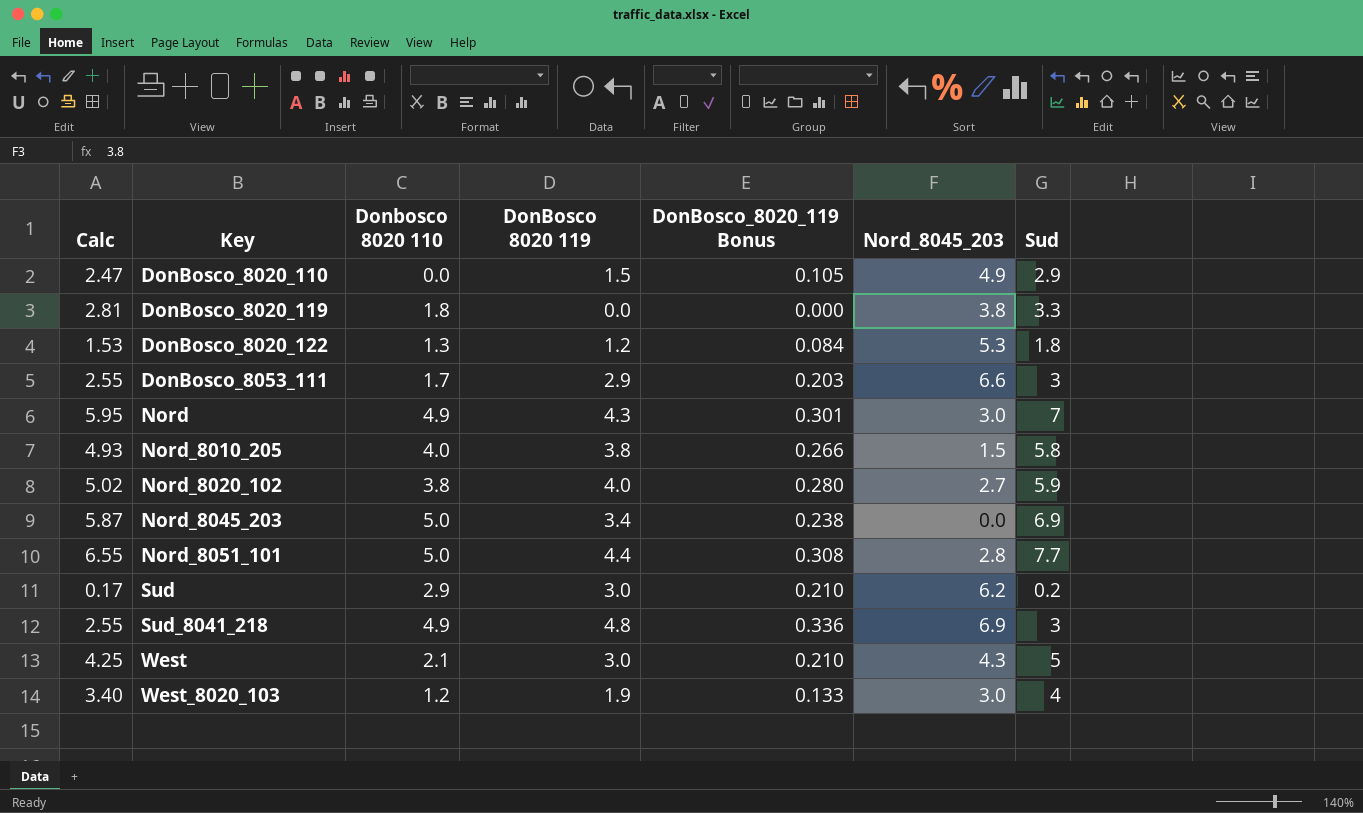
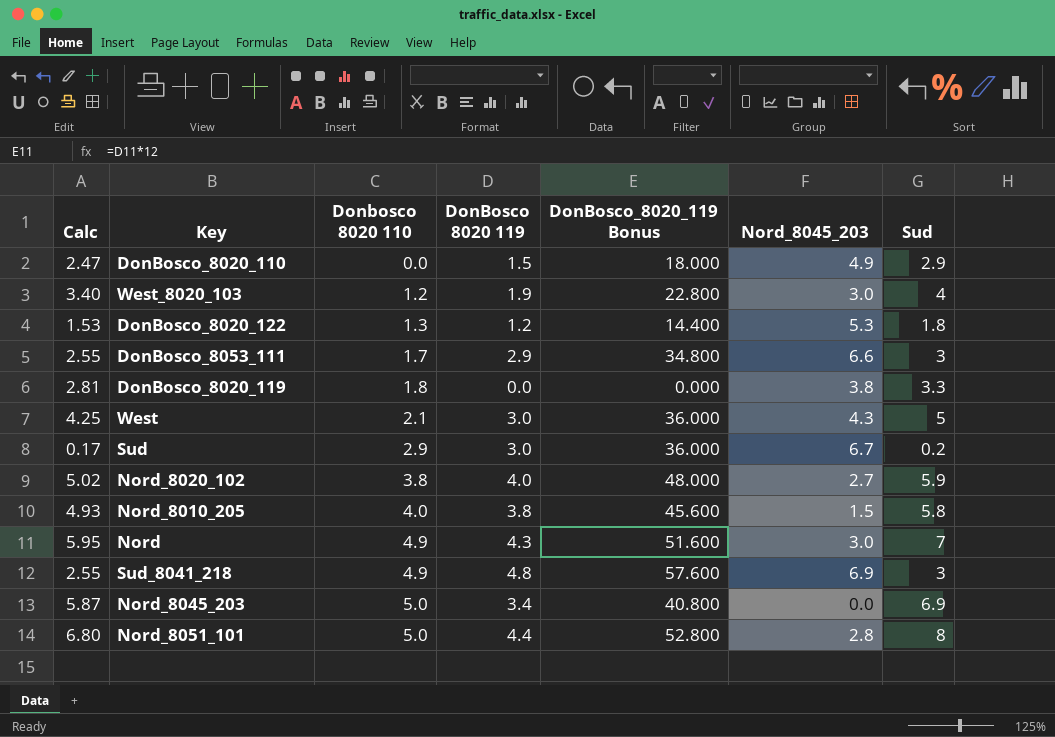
row order: Key ascending -> Donbosco 8020 110 ascending
column DonBosco_8020_119 Bonus | formula: [DonBosco 8020 119] * 0.07 -> [DonBosco 8020 119] * 12
Sud | Nord_8045_203: 6.2 -> 6.7
Nord_8051_101 | Calc: 6.55 -> 6.80
Nord_8051_101 | Sud: 7.7 -> 8

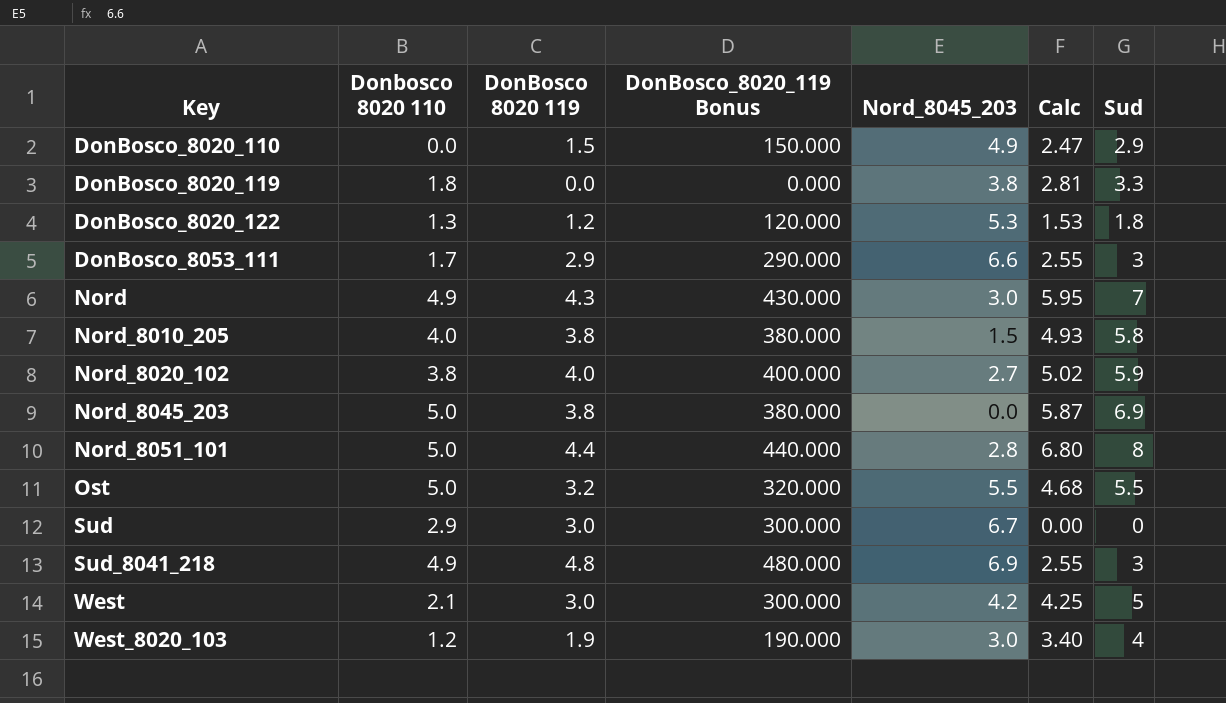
row order: Donbosco 8020 110 ascending -> Key ascending
column DonBosco_8020_119 Bonus | formula: [DonBosco 8020 119] * 12 -> [DonBosco 8020 119] * 100
column Calc | position: 1 -> 6
Nord_8045_203 | DonBosco 8020 119: 3.4 -> 3.8
row Ost: none -> 5.0 | 3.2 | 320.000 | 5.5 | 4.68 | 5.5
Sud | Calc: 0.17 -> 0.00
Sud | Sud: 0.2 -> 0
West | Nord_8045_203: 4.3 -> 4.2

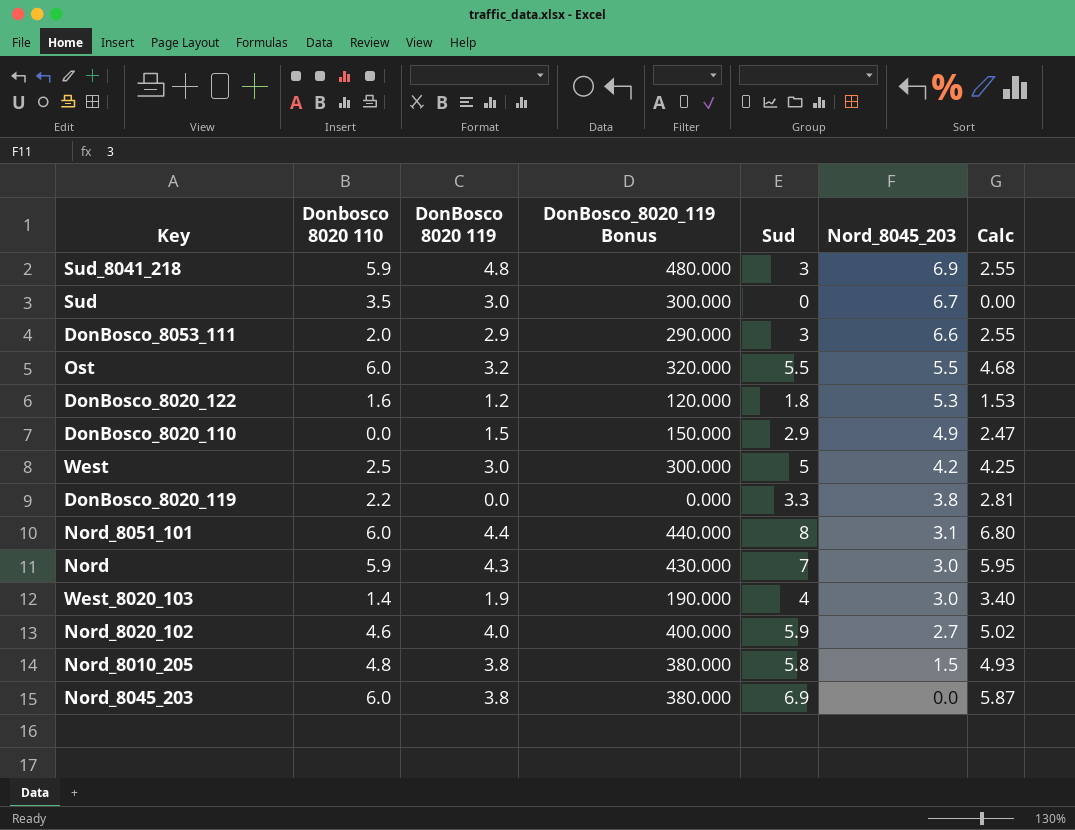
row order: Key ascending -> Nord_8045_203 descending
column Sud | position: 7 -> 5
Sud_8041_218 | Donbosco 8020 110: 4.9 -> 5.9
Sud | Donbosco 8020 110: 2.9 -> 3.5
DonBosco_8053_111 | Donbosco 8020 110: 1.7 -> 2.0
Ost | Donbosco 8020 110: 5.0 -> 6.0
DonBosco_8020_122 | Donbosco 8020 110: 1.3 -> 1.6
West | Donbosco 8020 110: 2.1 -> 2.5
DonBosco_8020_119 | Donbosco 8020 110: 1.8 -> 2.2
Nord_8051_101 | Donbosco 8020 110: 5.0 -> 6.0
Nord_8051_101 | Nord_8045_203: 2.8 -> 3.1
Nord | Donbosco 8020 110: 4.9 -> 5.9
West_8020_103 | Donbosco 8020 110: 1.2 -> 1.4
Nord_8020_102 | Donbosco 8020 110: 3.8 -> 4.6
Nord_8010_205 | Donbosco 8020 110: 4.0 -> 4.8
Nord_8045_203 | Donbosco 8020 110: 5.0 -> 6.0

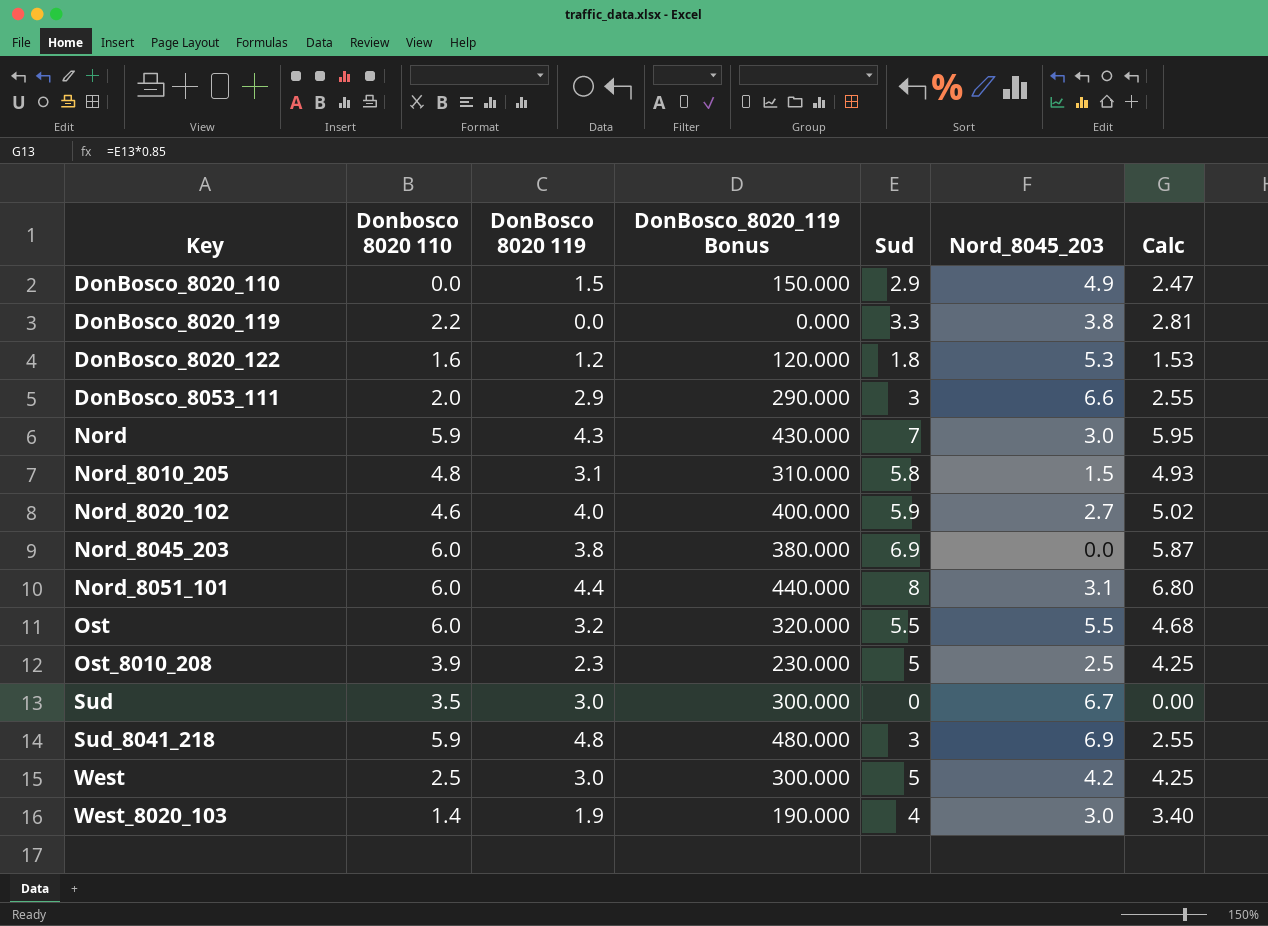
row order: Nord_8045_203 descending -> Key ascending
Nord_8010_205 | DonBosco 8020 119: 3.8 -> 3.1
Nord_8010_205 | DonBosco_8020_119 Bonus: 380.000 -> 310.000
row Ost_8010_208: none -> 3.9 | 2.3 | 230.000 | 5 | 2.5 | 4.25

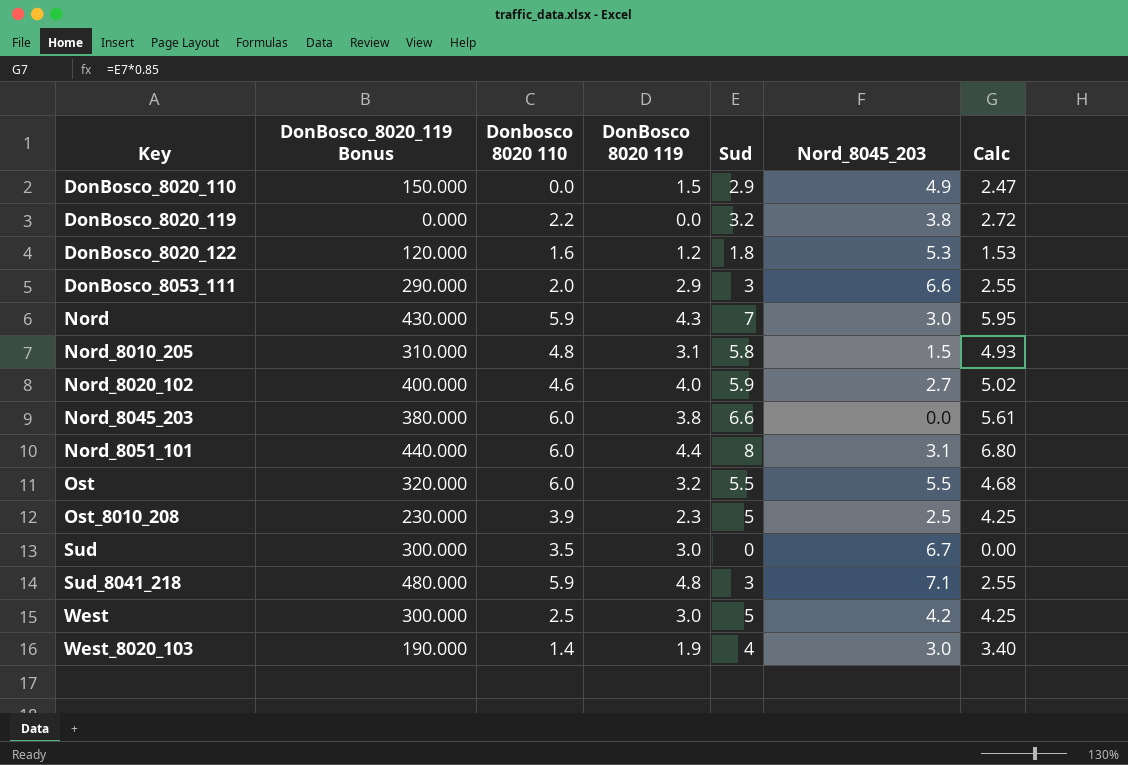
column DonBosco_8020_119 Bonus | position: 4 -> 2
DonBosco_8020_119 | Sud: 3.3 -> 3.2
DonBosco_8020_119 | Calc: 2.81 -> 2.72
Nord_8045_203 | Sud: 6.9 -> 6.6
Nord_8045_203 | Calc: 5.87 -> 5.61
Sud_8041_218 | Nord_8045_203: 6.9 -> 7.1

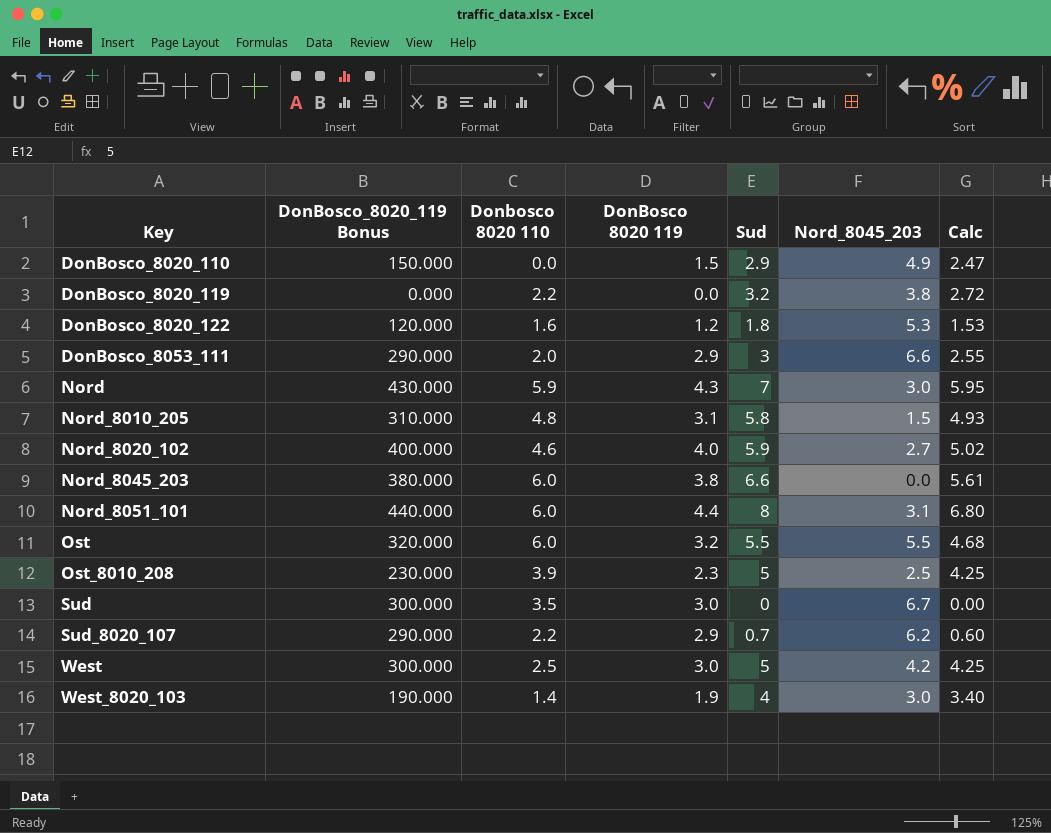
row Sud_8041_218: 480.000 | 5.9 | 4.8 | 3 | 7.1 | 2.55 -> none
row Sud_8020_107: none -> 290.000 | 2.2 | 2.9 | 0.7 | 6.2 | 0.60

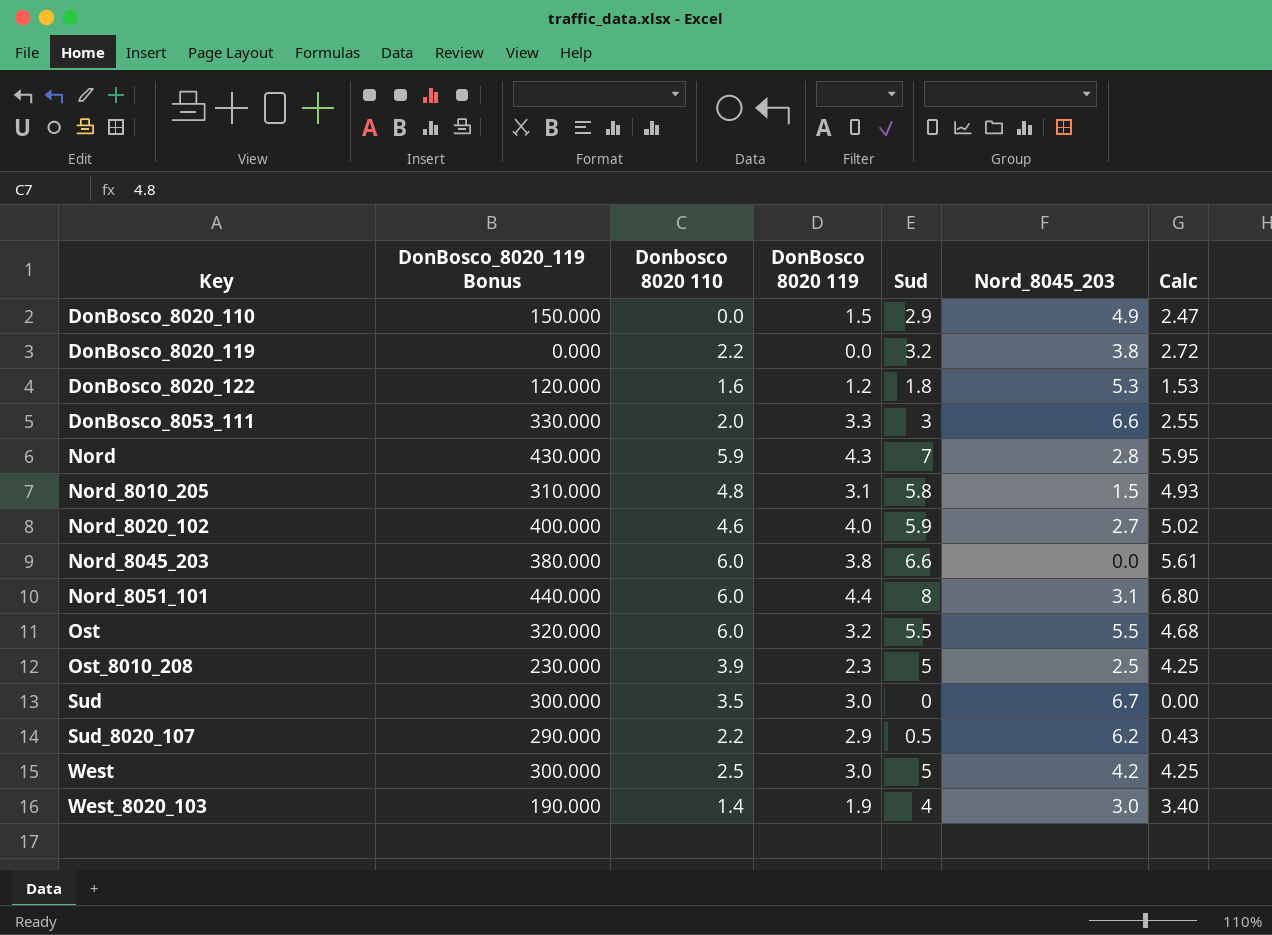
DonBosco_8053_111 | DonBosco_8020_119 Bonus: 290.000 -> 330.000
DonBosco_8053_111 | DonBosco 8020 119: 2.9 -> 3.3
Nord | Nord_8045_203: 3.0 -> 2.8
Sud_8020_107 | Sud: 0.7 -> 0.5
Sud_8020_107 | Calc: 0.60 -> 0.43

